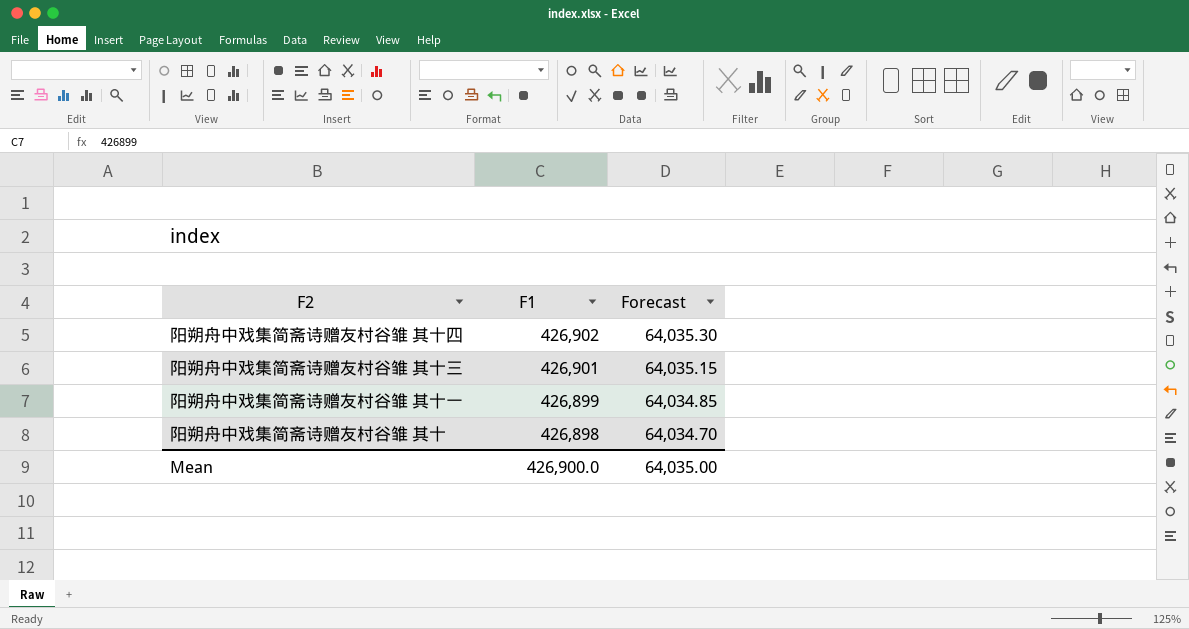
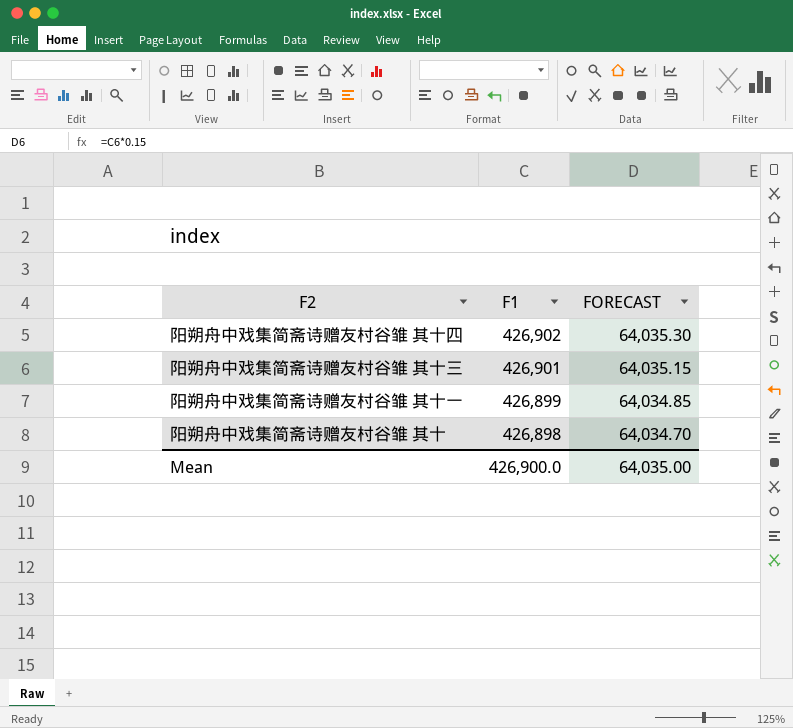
column name: Forecast -> FORECAST

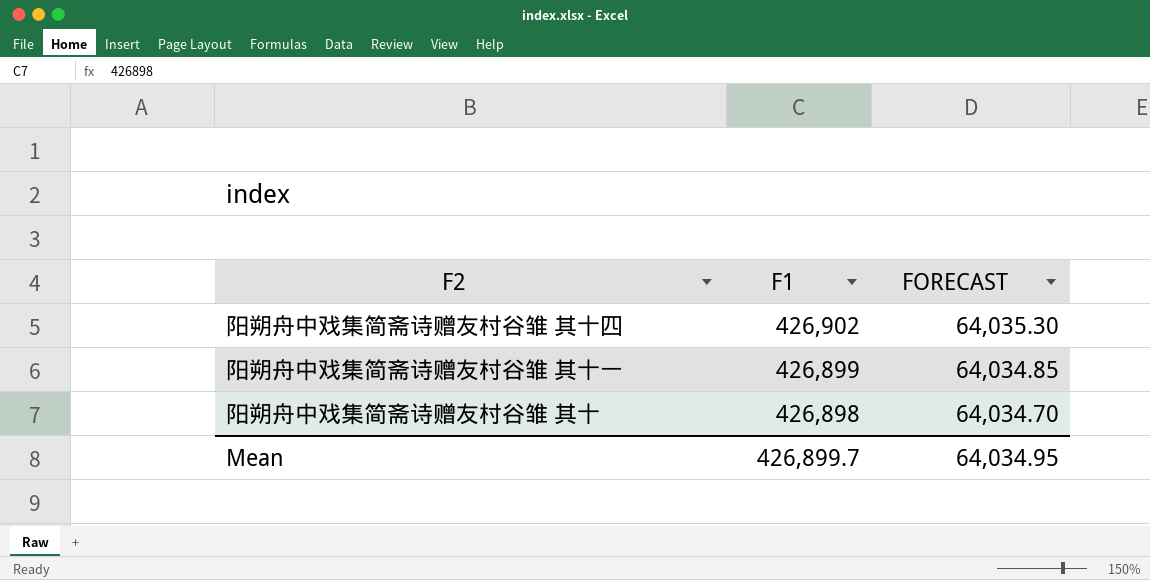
row 阳朔舟中戏集简斋诗赠友村谷雏 其十三: 426,901 | 64,035.15 -> none
Mean | F1: 426,900.0 -> 426,899.7
Mean | FORECAST: 64,035.00 -> 64,034.95

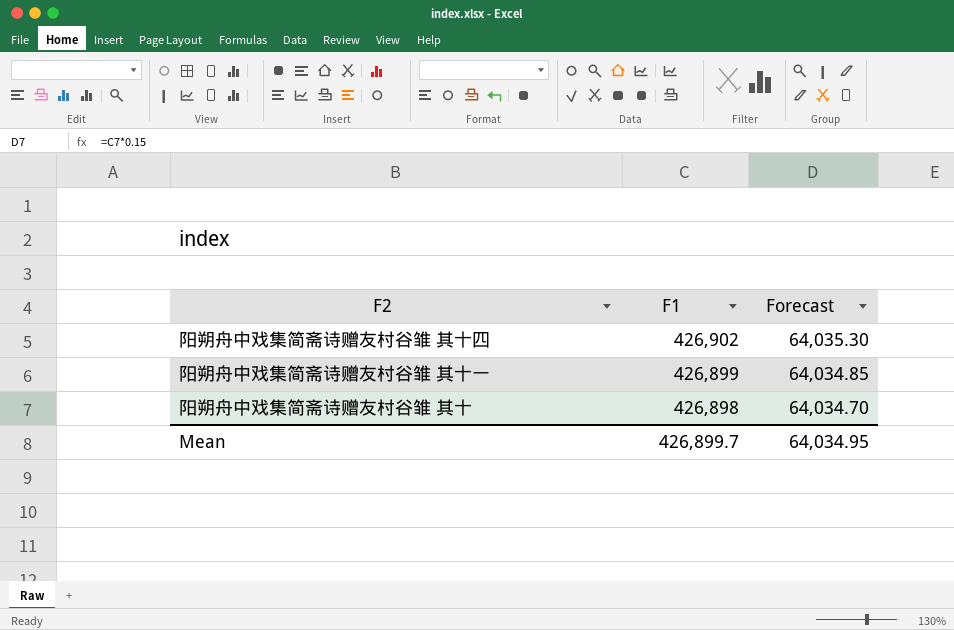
column name: FORECAST -> Forecast

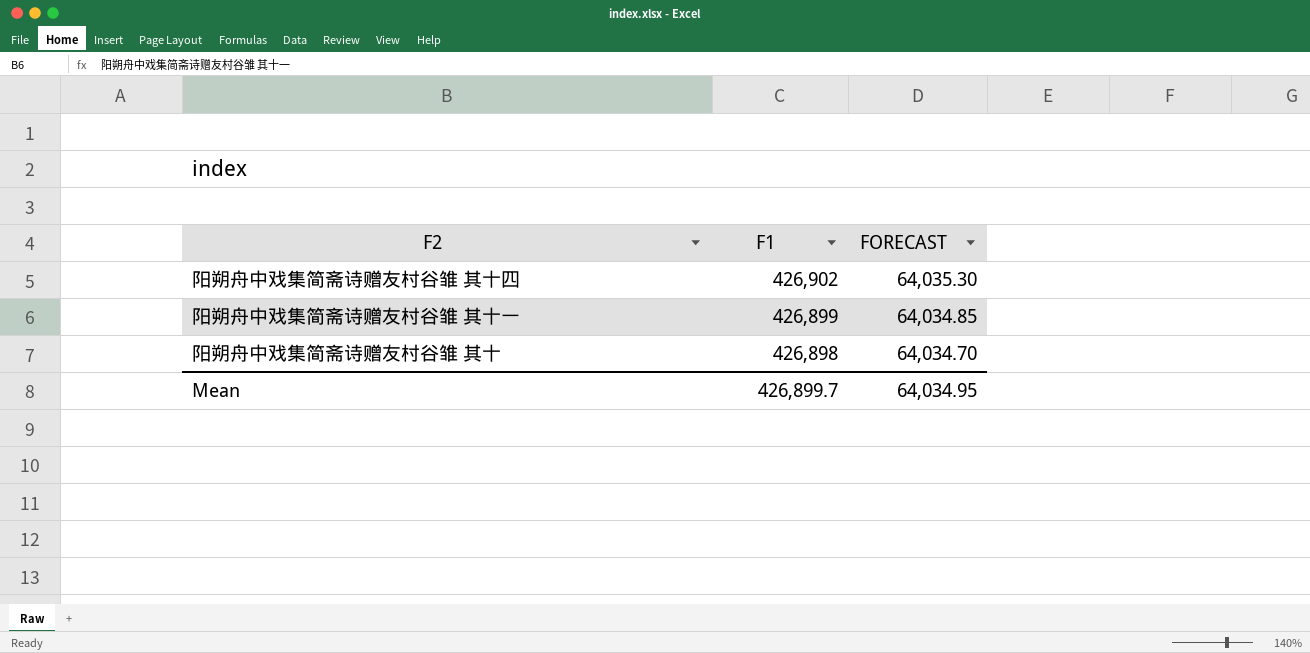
column name: Forecast -> FORECAST

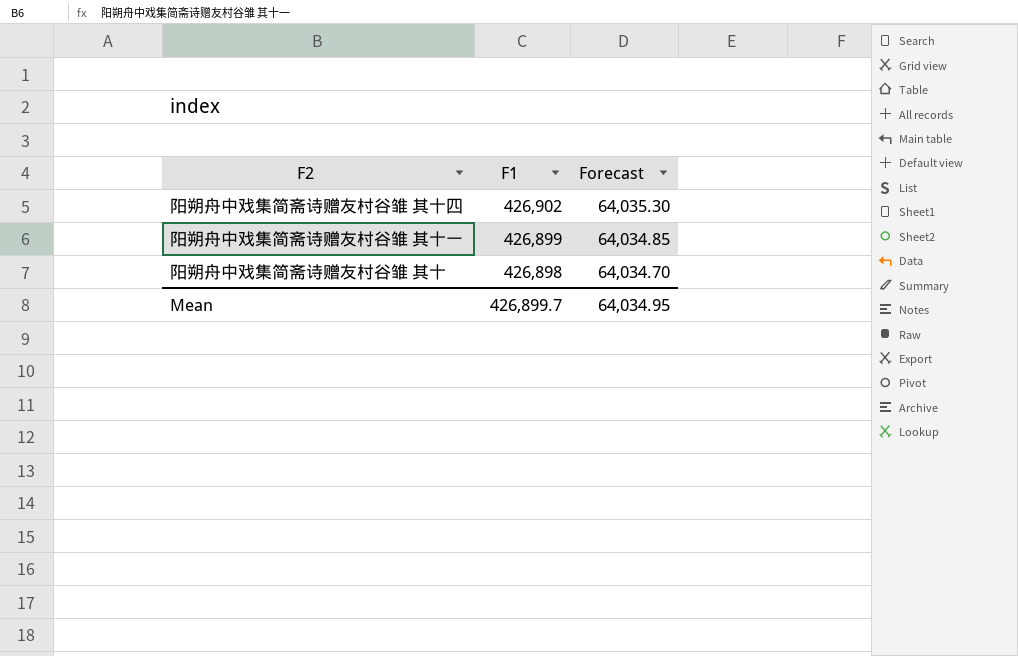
column name: FORECAST -> Forecast

